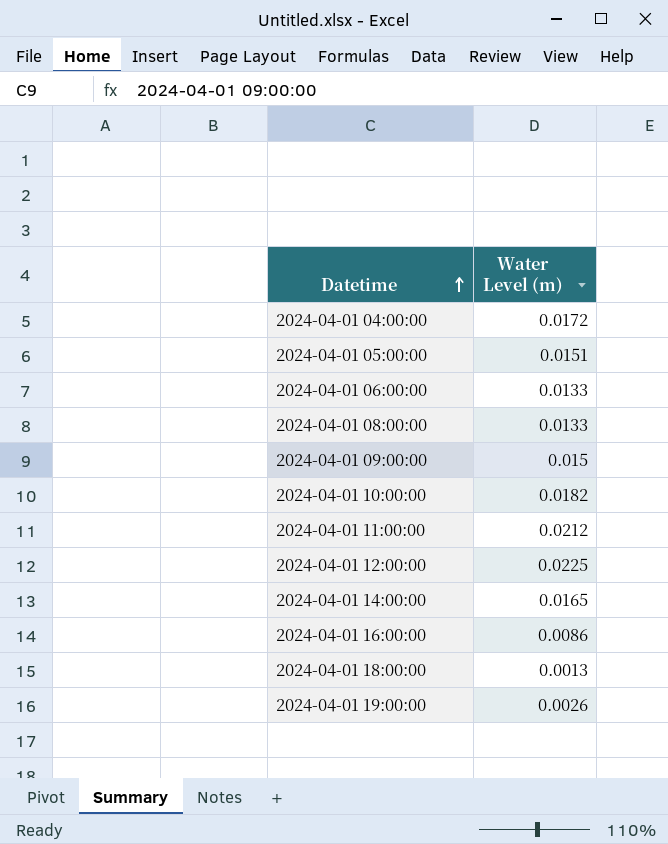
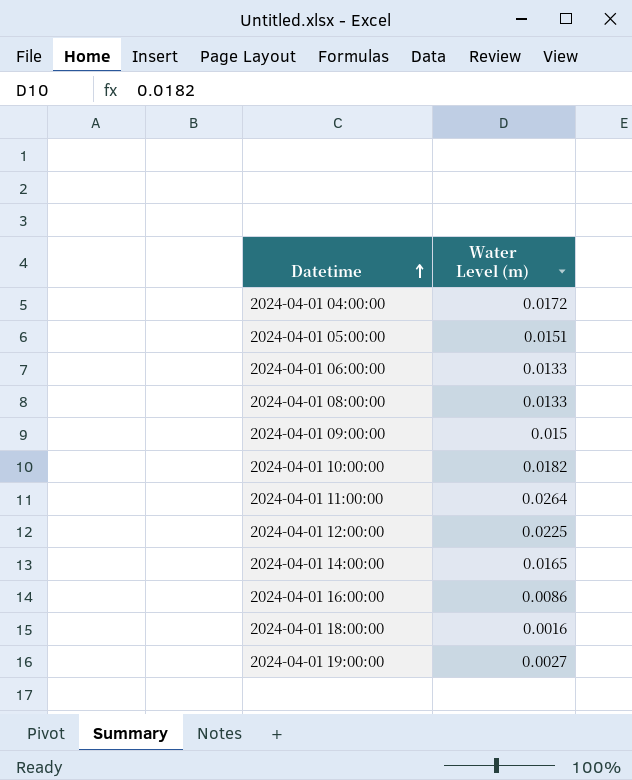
2024-04-01 11:00:00 | Water Level (m): 0.0212 -> 0.0264
2024-04-01 18:00:00 | Water Level (m): 0.0013 -> 0.0016
2024-04-01 19:00:00 | Water Level (m): 0.0026 -> 0.0027

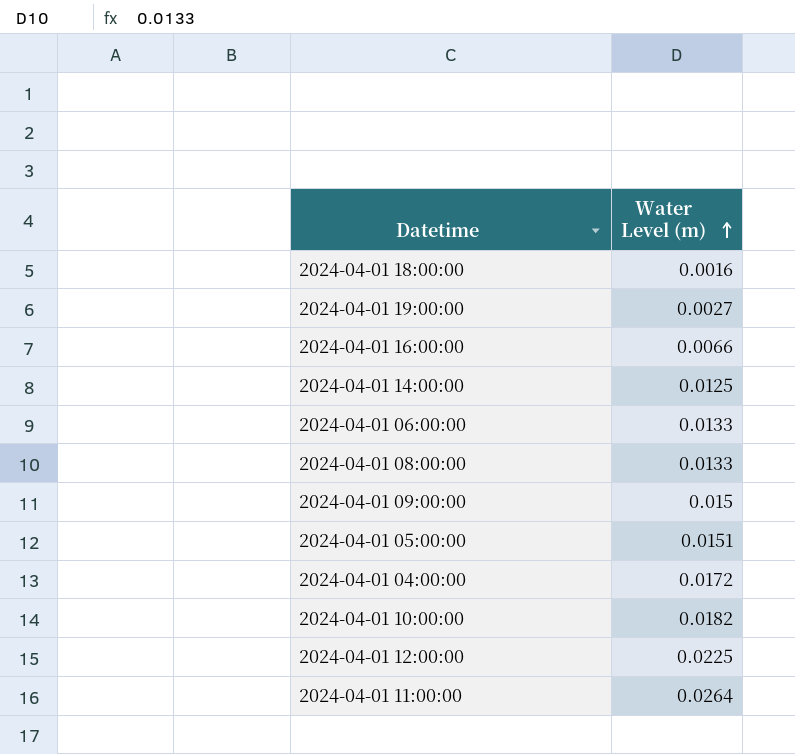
row order: Datetime ascending -> Water Level (m) ascending
2024-04-01 16:00:00 | Water Level (m): 0.0086 -> 0.0066
2024-04-01 14:00:00 | Water Level (m): 0.0165 -> 0.0125

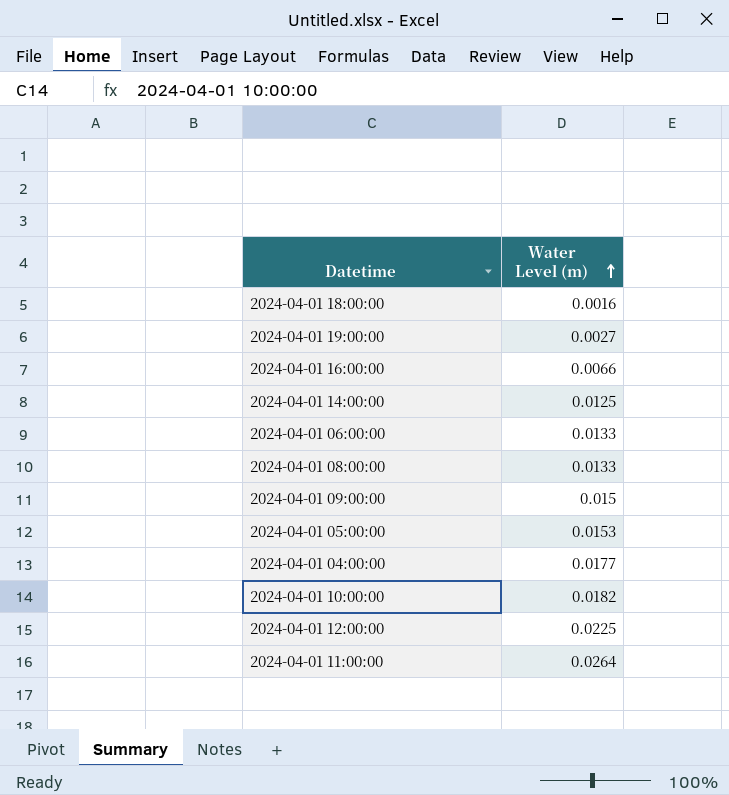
2024-04-01 05:00:00 | Water Level (m): 0.0151 -> 0.0153
2024-04-01 04:00:00 | Water Level (m): 0.0172 -> 0.0177

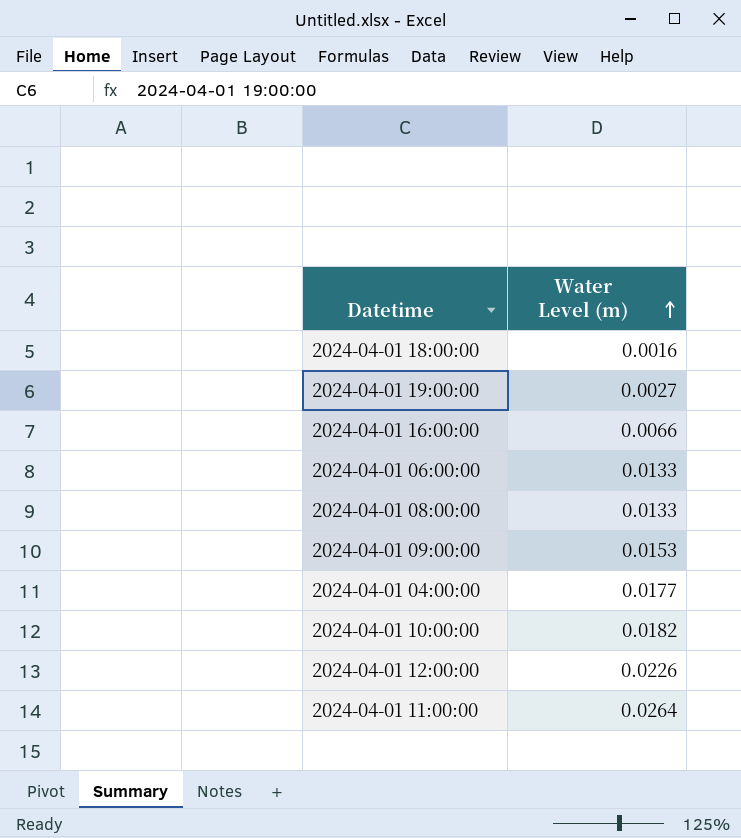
row 2024-04-01 14:00:00: 0.0125 -> none
row 2024-04-01 05:00:00: 0.0153 -> none
2024-04-01 09:00:00 | Water Level (m): 0.015 -> 0.0153
2024-04-01 12:00:00 | Water Level (m): 0.0225 -> 0.0226

